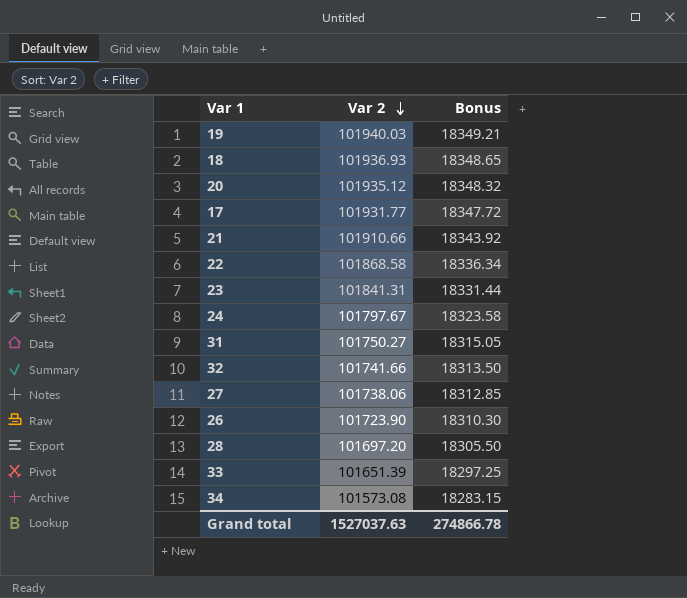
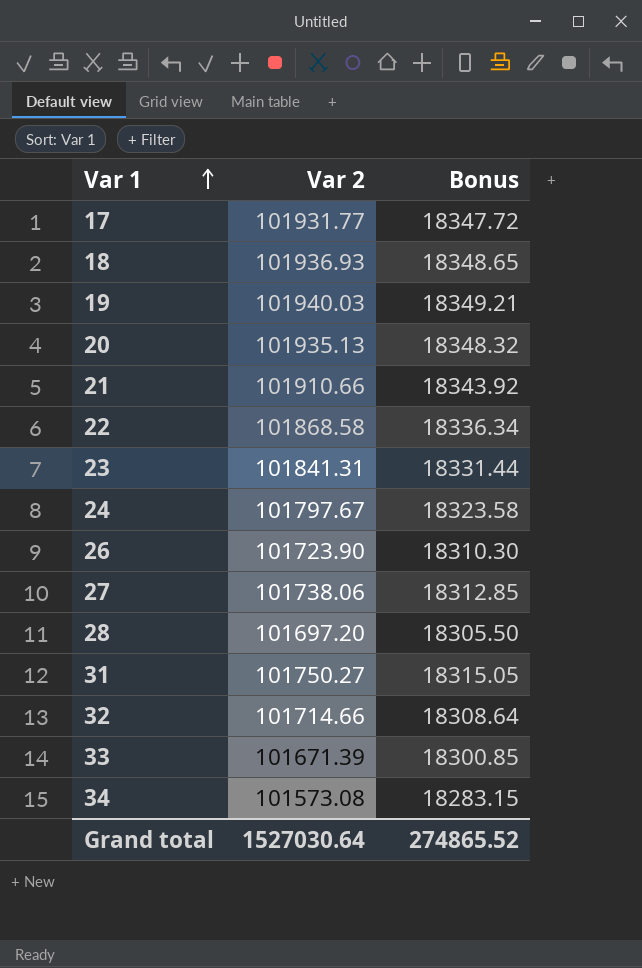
row order: Var 2 descending -> Var 1 ascending
20 | Var 2: 101935.12 -> 101935.13
32 | Var 2: 101741.66 -> 101714.66
32 | Bonus: 18313.50 -> 18308.64
33 | Var 2: 101651.39 -> 101671.39
33 | Bonus: 18297.25 -> 18300.85
Grand total | Var 2: 1527037.63 -> 1527030.64
Grand total | Bonus: 274866.78 -> 274865.52

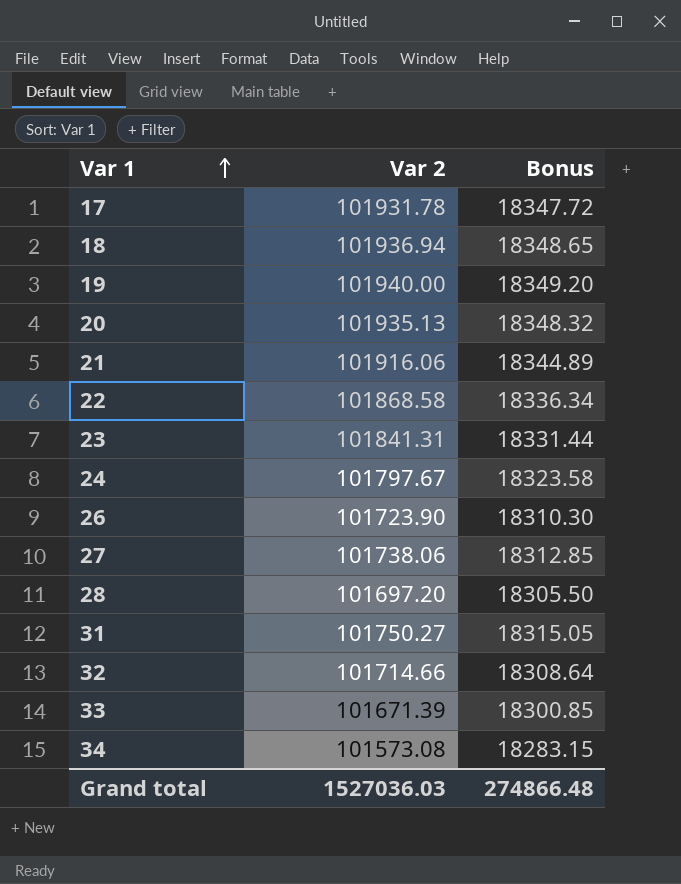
17 | Var 2: 101931.77 -> 101931.78
18 | Var 2: 101936.93 -> 101936.94
19 | Var 2: 101940.03 -> 101940.00
19 | Bonus: 18349.21 -> 18349.20
21 | Var 2: 101910.66 -> 101916.06
21 | Bonus: 18343.92 -> 18344.89
Grand total | Var 2: 1527030.64 -> 1527036.03
Grand total | Bonus: 274865.52 -> 274866.48

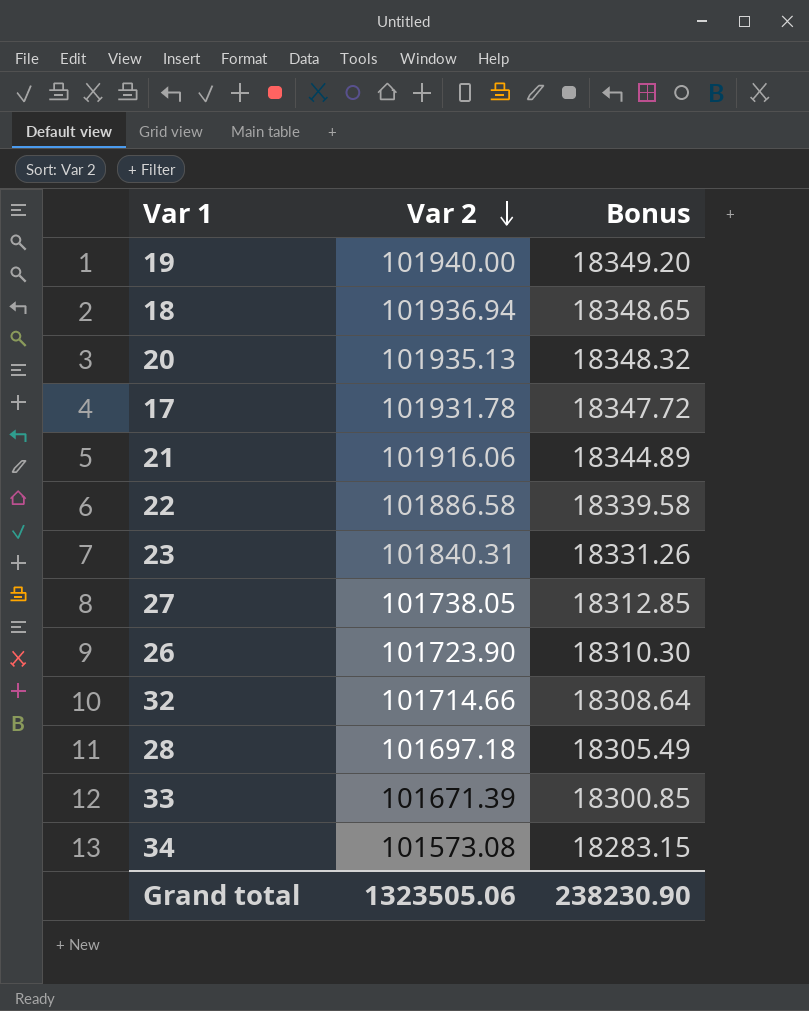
row order: Var 1 ascending -> Var 2 descending
row 24: 101797.67 | 18323.58 -> none
row 31: 101750.27 | 18315.05 -> none
22 | Var 2: 101868.58 -> 101886.58
22 | Bonus: 18336.34 -> 18339.58
23 | Var 2: 101841.31 -> 101840.31
23 | Bonus: 18331.44 -> 18331.26
27 | Var 2: 101738.06 -> 101738.05
28 | Var 2: 101697.20 -> 101697.18
28 | Bonus: 18305.50 -> 18305.49
Grand total | Var 2: 1527036.03 -> 1323505.06
Grand total | Bonus: 274866.48 -> 238230.90

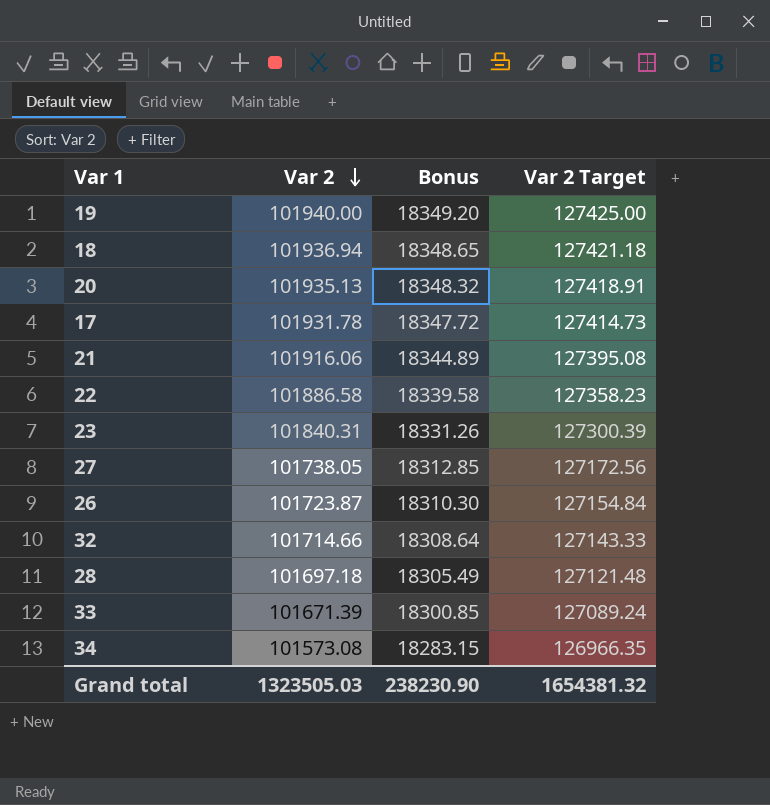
column Var 2 Target | formula: none -> [Var 2] * 1.25
26 | Var 2: 101723.90 -> 101723.87
Grand total | Var 2: 1323505.06 -> 1323505.03

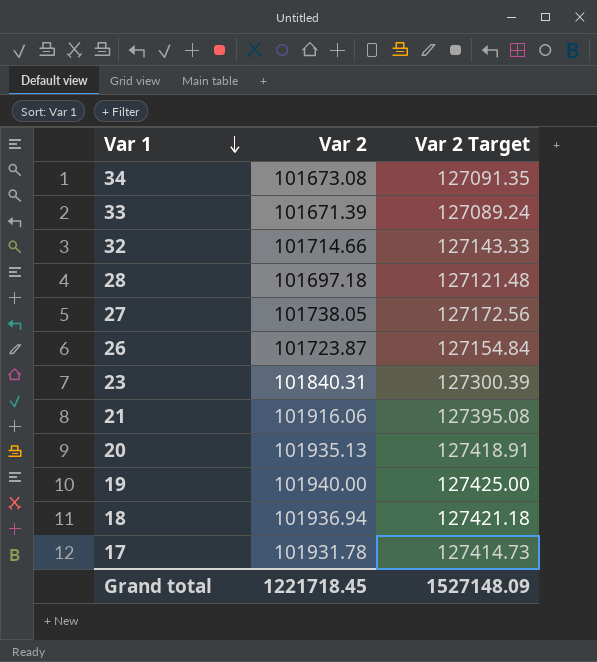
row order: Var 2 descending -> Var 1 descending
column Bonus | formula: [Var 2] * 0.18 -> none
row 22: 101886.58 | 18339.58 | 127358.23 -> none
34 | Var 2: 101573.08 -> 101673.08
34 | Var 2 Target: 126966.35 -> 127091.35
Grand total | Var 2: 1323505.03 -> 1221718.45
Grand total | Var 2 Target: 1654381.32 -> 1527148.09

